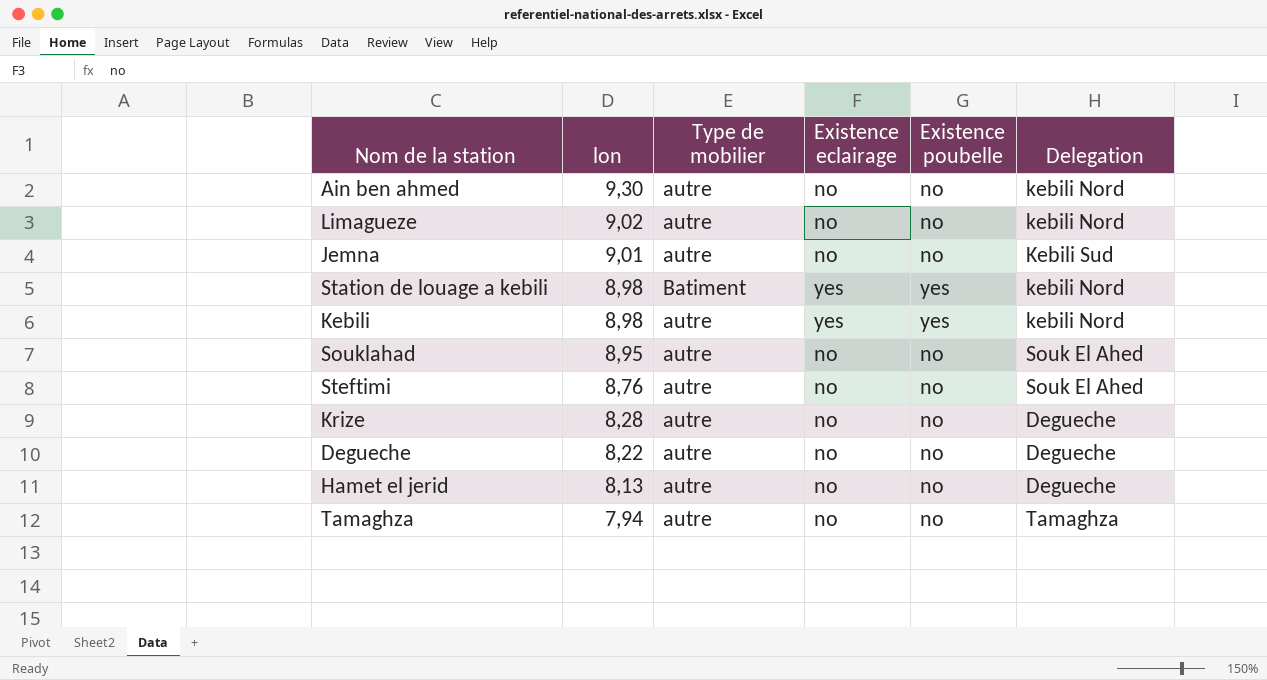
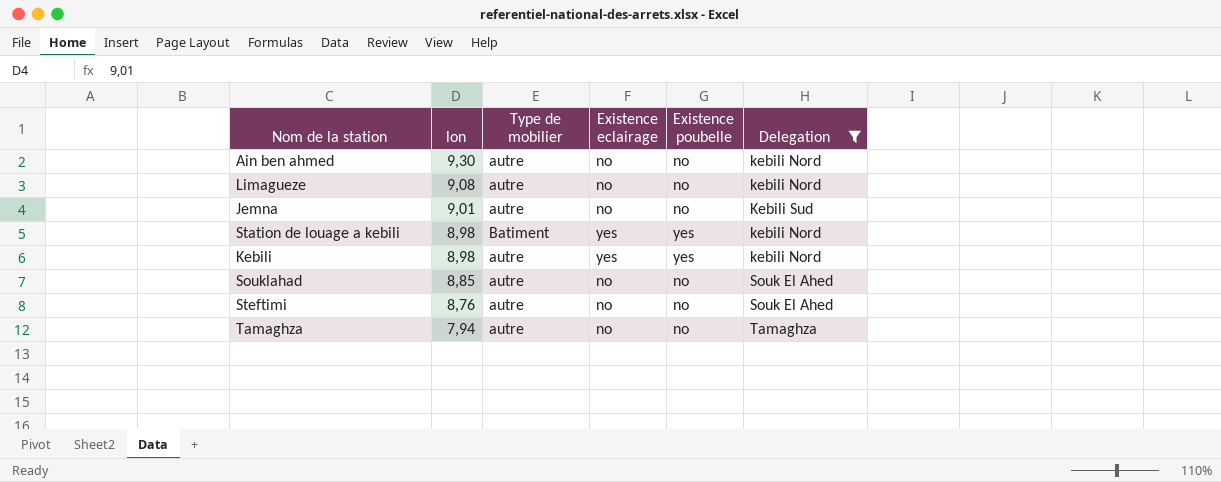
filter: none -> Delegation != Degueche
Limagueze | lon: 9,02 -> 9,08
Souklahad | lon: 8,95 -> 8,85

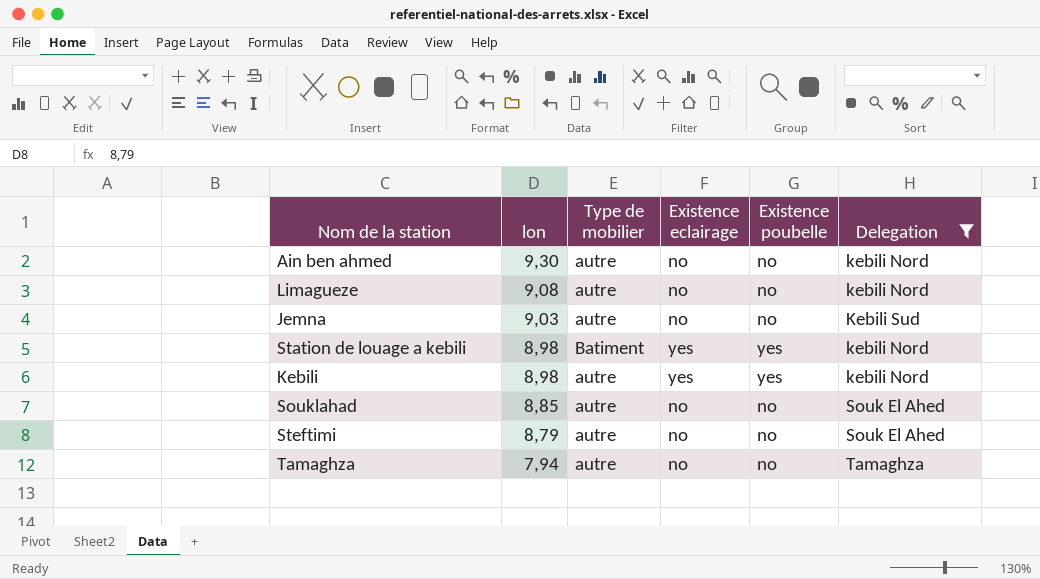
Jemna | lon: 9,01 -> 9,03
Steftimi | lon: 8,76 -> 8,79

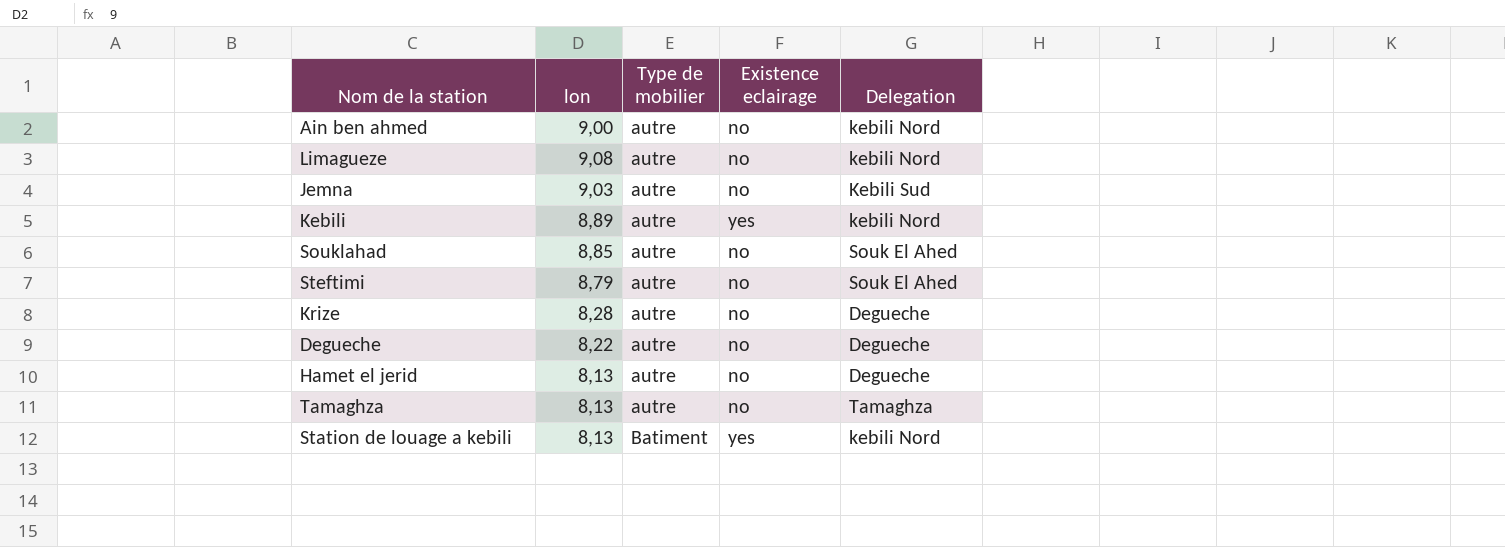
filter: Delegation != Degueche -> none
row order: lon descending -> Type de mobilier ascending
column Existence poubelle | position: 5 -> none
Ain ben ahmed | lon: 9,30 -> 9,00
Kebili | lon: 8,98 -> 8,89
Tamaghza | lon: 7,94 -> 8,13
Station de louage a kebili | lon: 8,98 -> 8,13

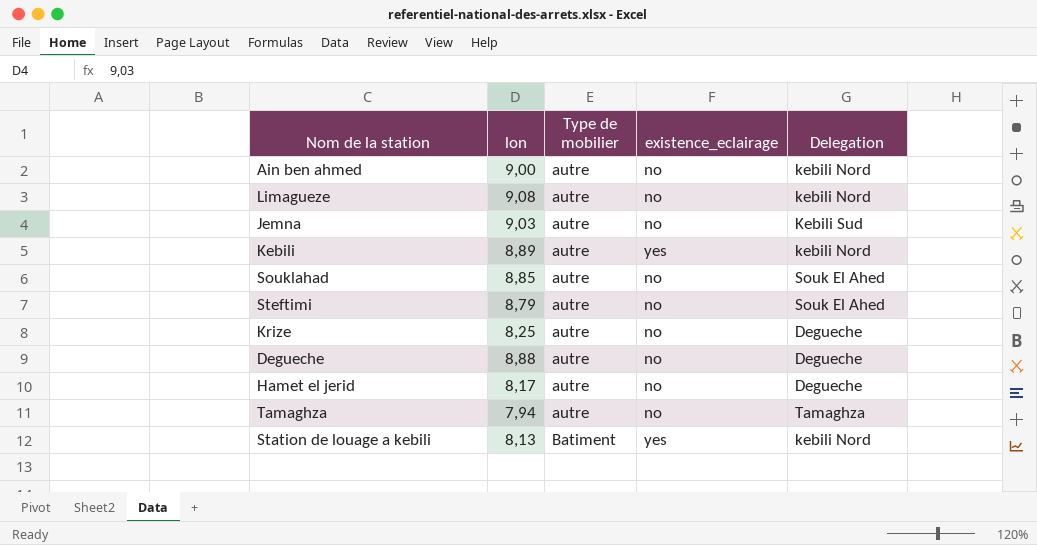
column name: Existence eclairage -> existence_eclairage
Krize | lon: 8,28 -> 8,25
Degueche | lon: 8,22 -> 8,88
Hamet el jerid | lon: 8,13 -> 8,17
Tamaghza | lon: 8,13 -> 7,94

